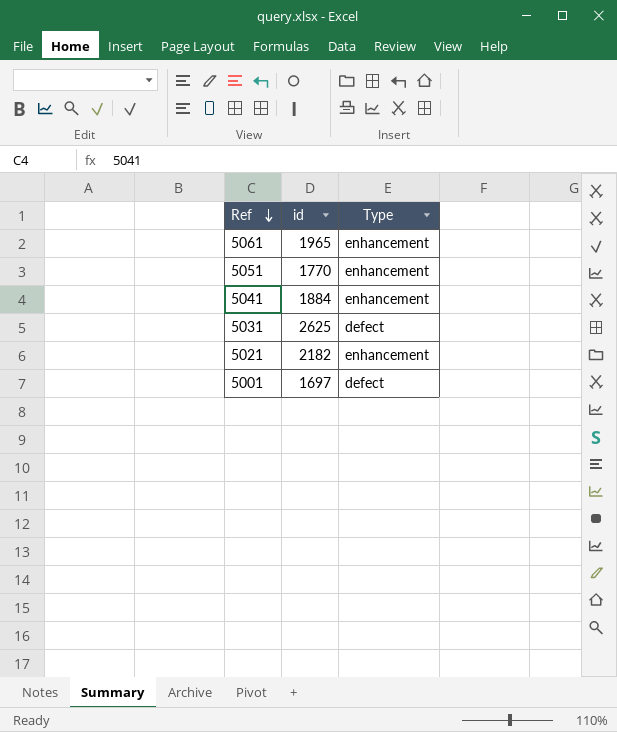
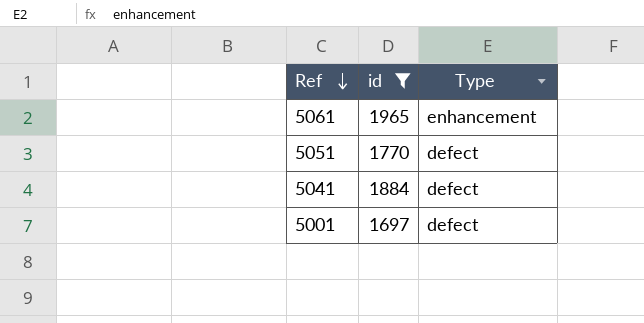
filter: none -> id <= 1965
5051 | Type: enhancement -> defect
5041 | Type: enhancement -> defect

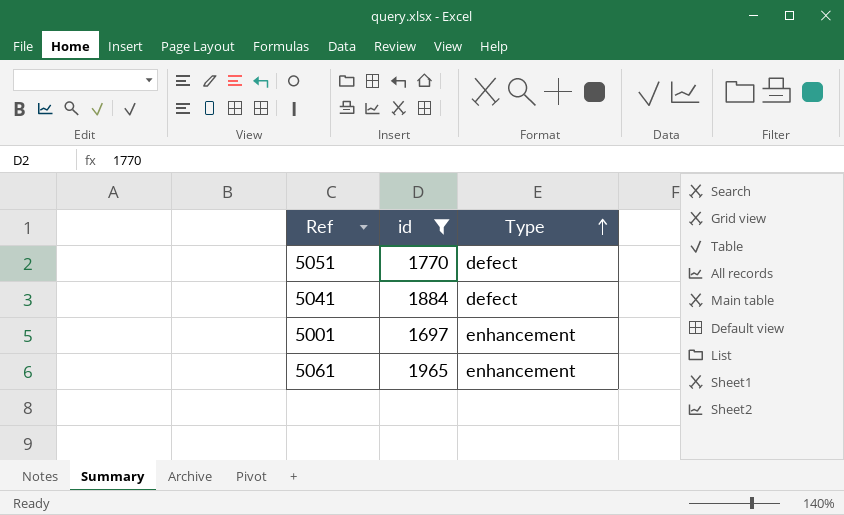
row order: Ref descending -> Type ascending
5001 | Type: defect -> enhancement

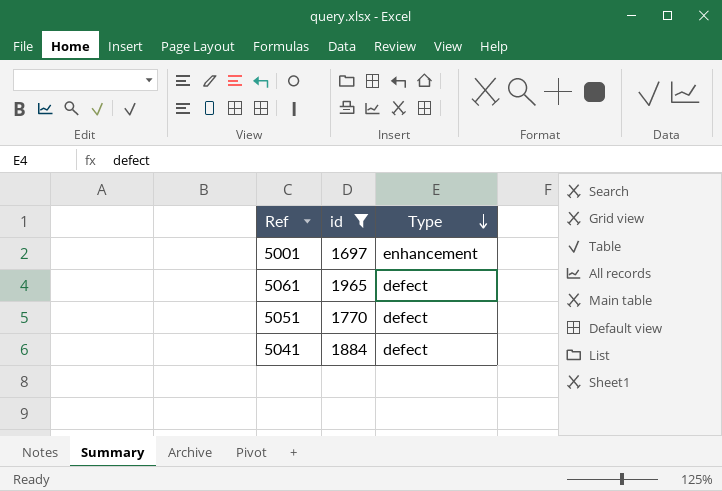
row order: Type ascending -> Type descending
5061 | Type: enhancement -> defect

